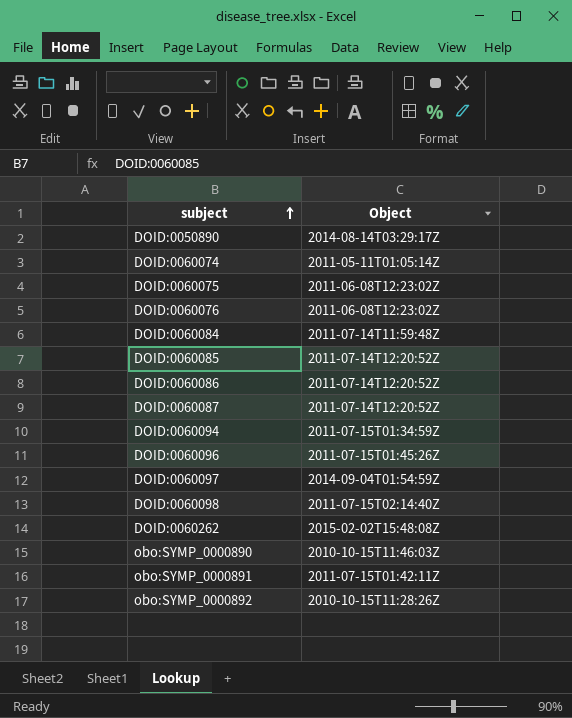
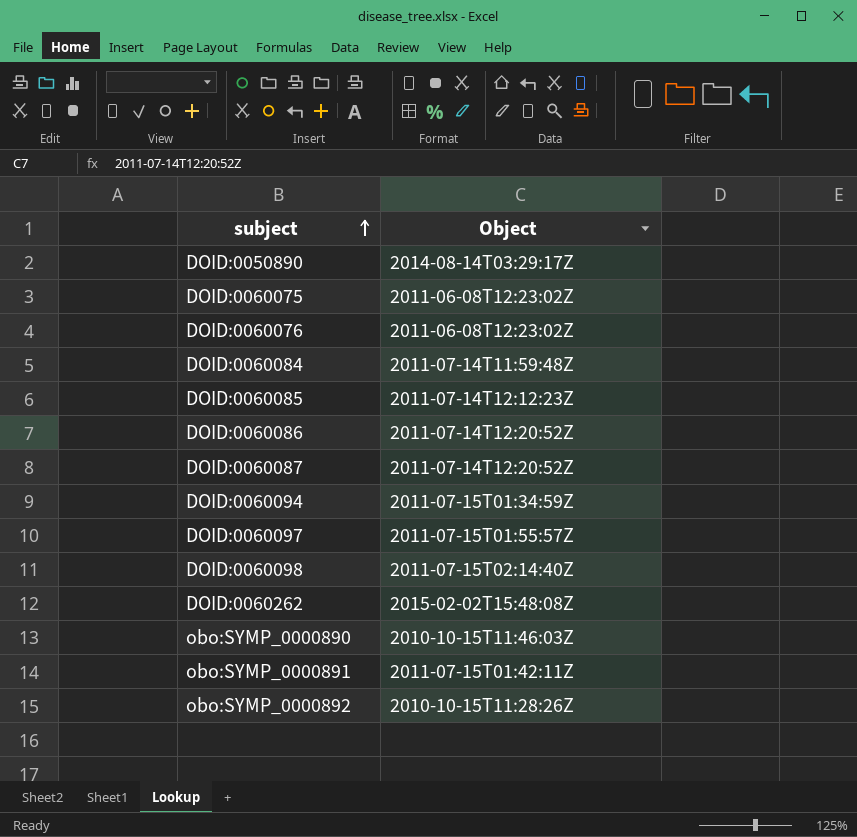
row DOID:0060074: 2011-05-11T01:05:14Z -> none
row DOID:0060096: 2011-07-15T01:45:26Z -> none
DOID:0060085 | Object: 2011-07-14T12:20:52Z -> 2011-07-14T12:12:23Z
DOID:0060097 | Object: 2014-09-04T01:54:59Z -> 2011-07-15T01:55:57Z

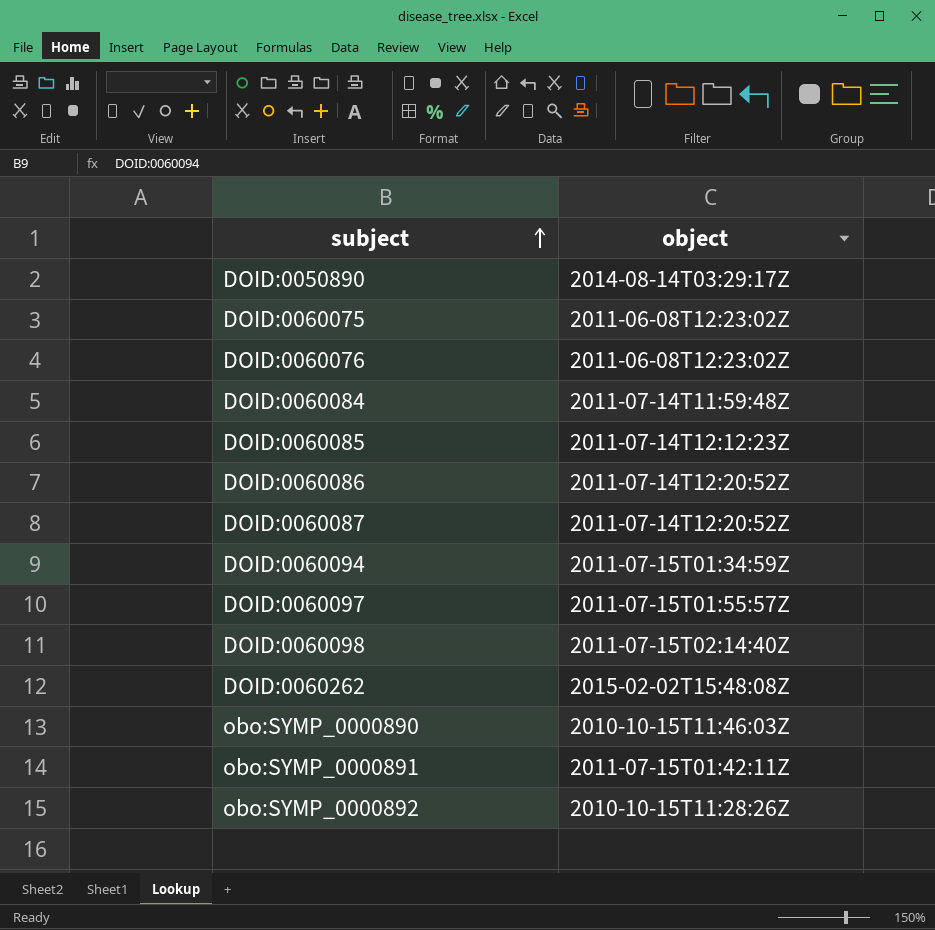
column name: Object -> object

